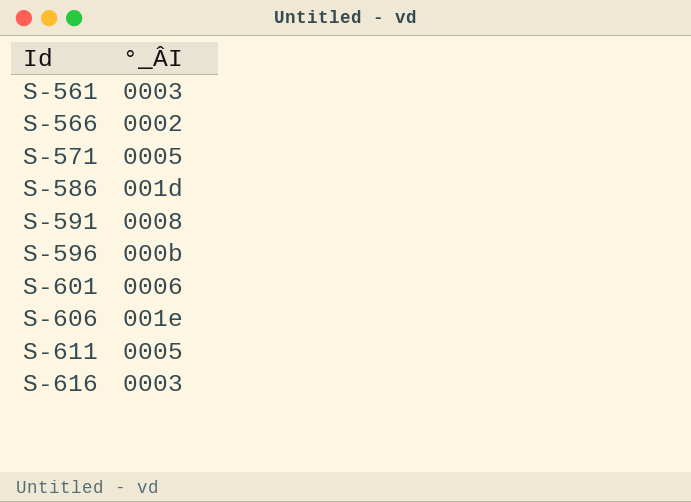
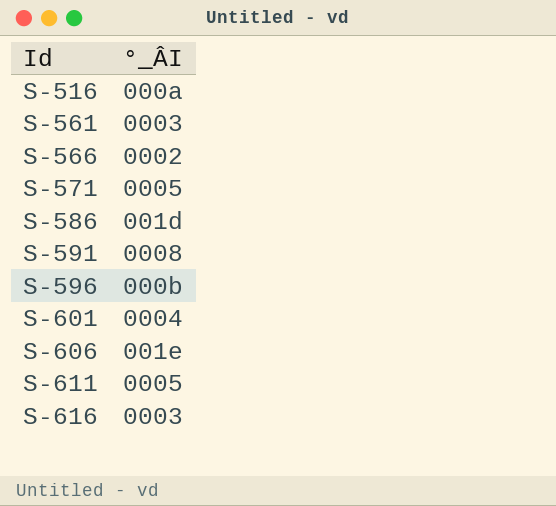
row S-516: none -> 000a
S-601 | °_ÂI: 0006 -> 0004

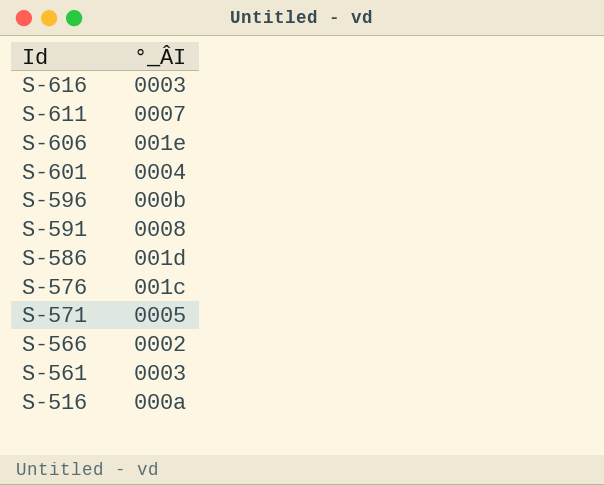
row order: Id ascending -> Id descending
S-611 | °_ÂI: 0005 -> 0007
row S-576: none -> 001c

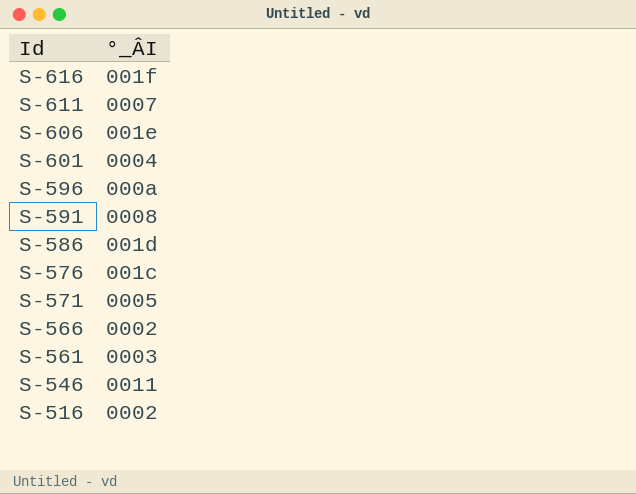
S-616 | °_ÂI: 0003 -> 001f
S-596 | °_ÂI: 000b -> 000a
row S-546: none -> 0011
S-516 | °_ÂI: 000a -> 0002

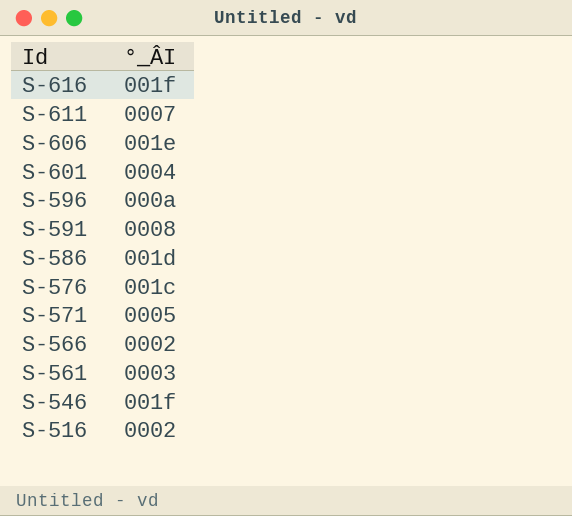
S-546 | °_ÂI: 0011 -> 001f

